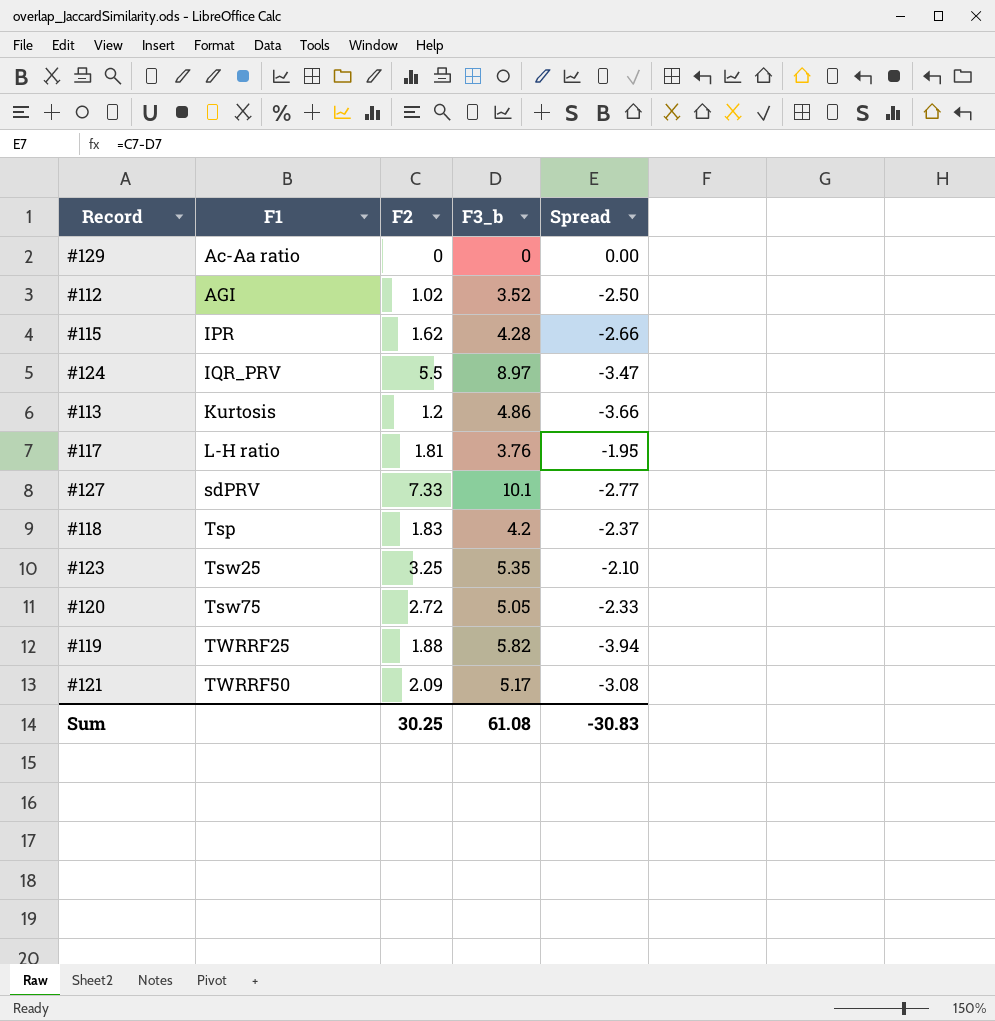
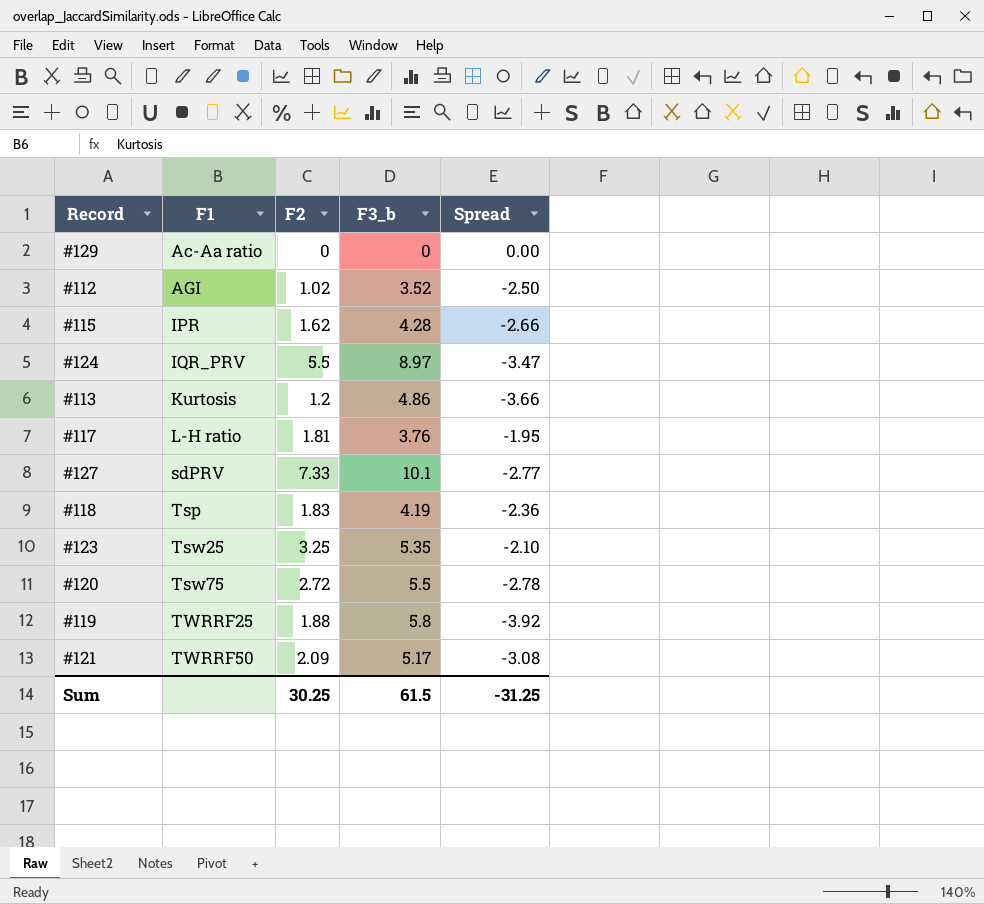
#118 | F3_b: 4.2 -> 4.19
#118 | Spread: -2.37 -> -2.36
#120 | F3_b: 5.05 -> 5.5
#120 | Spread: -2.33 -> -2.78
#119 | F3_b: 5.82 -> 5.8
#119 | Spread: -3.94 -> -3.92
Sum | F3_b: 61.08 -> 61.5
Sum | Spread: -30.83 -> -31.25

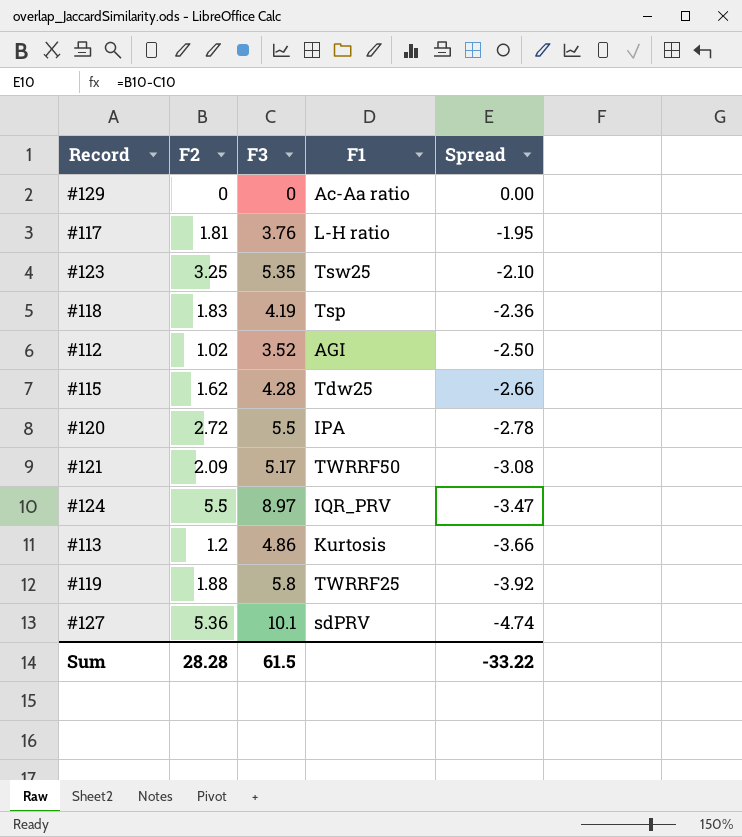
row order: F1 ascending -> Spread descending
column name: F3_b -> F3
column F1 | position: 2 -> 4
#115 | F1: IPR -> Tdw25
#120 | F1: Tsw75 -> IPA
#127 | F2: 7.33 -> 5.36
#127 | Spread: -2.77 -> -4.74
Sum | F2: 30.25 -> 28.28
Sum | Spread: -31.25 -> -33.22

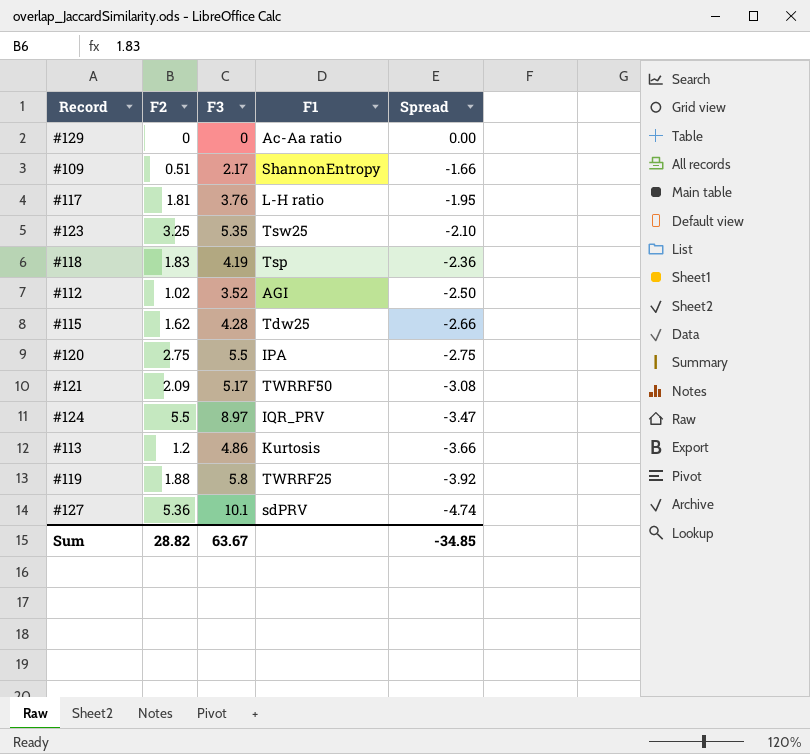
row #109: none -> 0.51 | 2.17 | ShannonEntropy | -1.66
#120 | F2: 2.72 -> 2.75
#120 | Spread: -2.78 -> -2.75
Sum | F2: 28.28 -> 28.82
Sum | F3: 61.5 -> 63.67
Sum | Spread: -33.22 -> -34.85

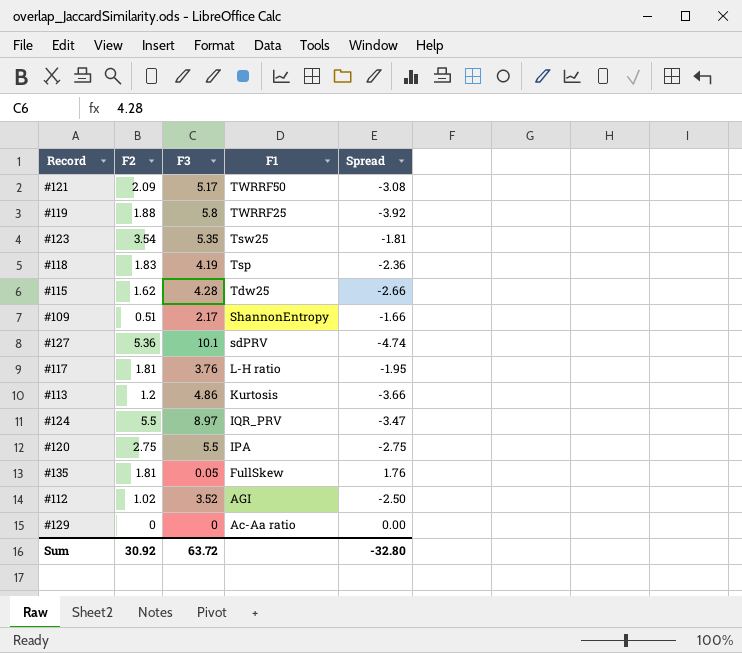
row order: Spread descending -> F1 descending
#123 | F2: 3.25 -> 3.54
#123 | Spread: -2.10 -> -1.81
row #135: none -> 1.81 | 0.05 | FullSkew | 1.76
Sum | F2: 28.82 -> 30.92
Sum | F3: 63.67 -> 63.72
Sum | Spread: -34.85 -> -32.80

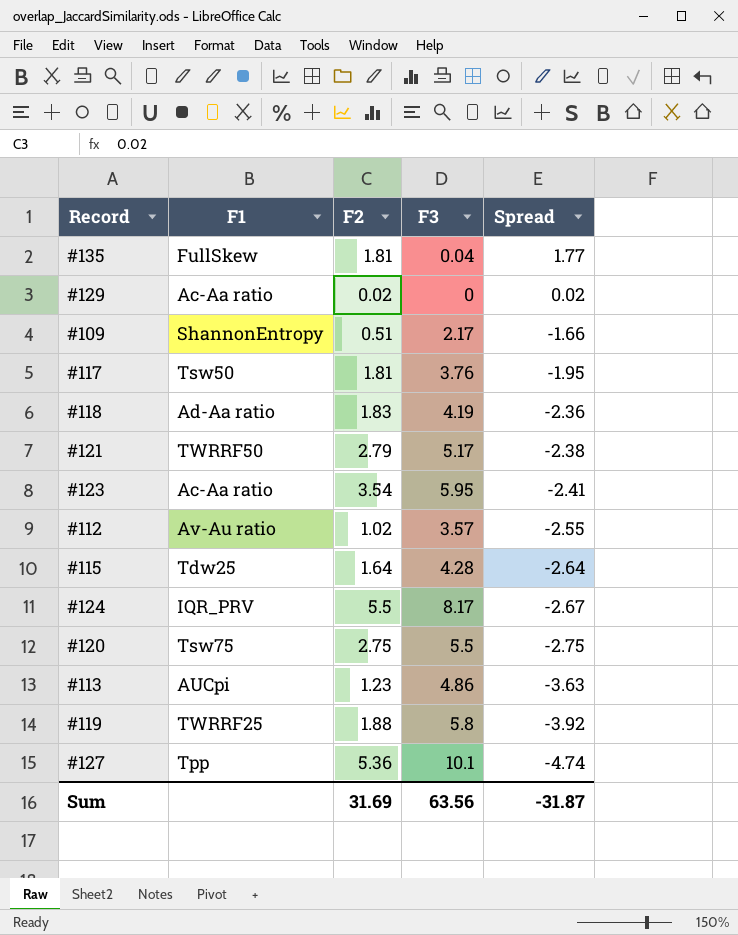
row order: F1 descending -> Spread descending
column F1 | position: 4 -> 2
#135 | F3: 0.05 -> 0.04
#135 | Spread: 1.76 -> 1.77
#129 | F2: 0 -> 0.02
#129 | Spread: 0.00 -> 0.02
#117 | F1: L-H ratio -> Tsw50
#118 | F1: Tsp -> Ad-Aa ratio
#121 | F2: 2.09 -> 2.79
#121 | Spread: -3.08 -> -2.38
#123 | F1: Tsw25 -> Ac-Aa ratio
#123 | F3: 5.35 -> 5.95
#123 | Spread: -1.81 -> -2.41
#112 | F1: AGI -> Av-Au ratio
#112 | F3: 3.52 -> 3.57
#112 | Spread: -2.50 -> -2.55
#115 | F2: 1.62 -> 1.64
#115 | Spread: -2.66 -> -2.64
#124 | F3: 8.97 -> 8.17
#124 | Spread: -3.47 -> -2.67
#120 | F1: IPA -> Tsw75
#113 | F1: Kurtosis -> AUCpi
#113 | F2: 1.2 -> 1.23
#113 | Spread: -3.66 -> -3.63
#127 | F1: sdPRV -> Tpp
Sum | F2: 30.92 -> 31.69
Sum | F3: 63.72 -> 63.56
Sum | Spread: -32.80 -> -31.87

